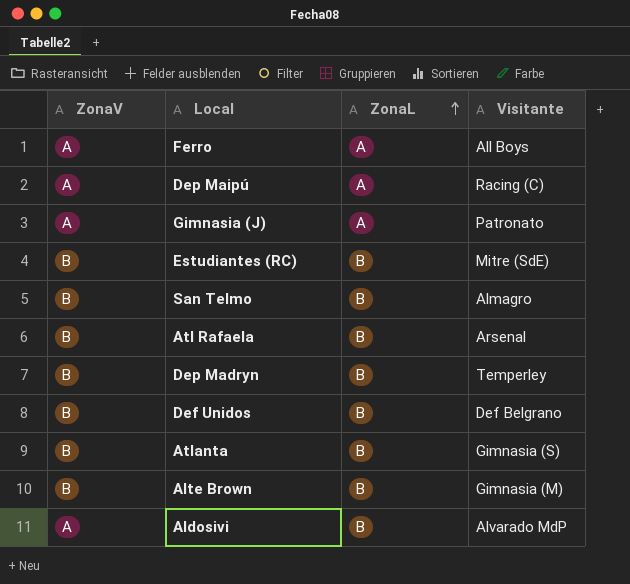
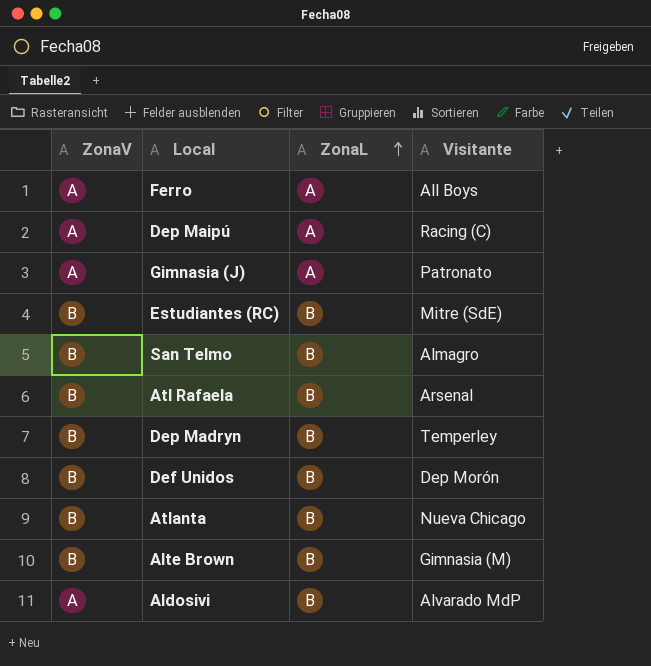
Def Unidos | Visitante: Def Belgrano -> Dep Morón
Atlanta | Visitante: Gimnasia (S) -> Nueva Chicago

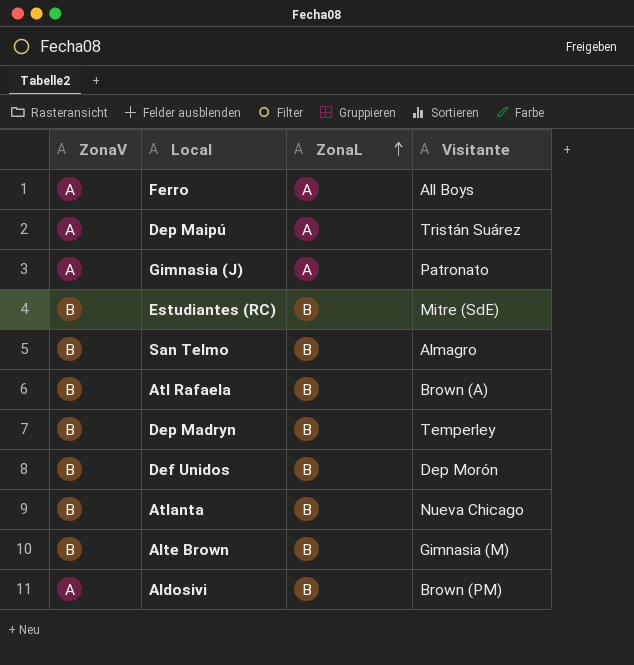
Dep Maipú | Visitante: Racing (C) -> Tristán Suárez
Atl Rafaela | Visitante: Arsenal -> Brown (A)
Aldosivi | Visitante: Alvarado MdP -> Brown (PM)

